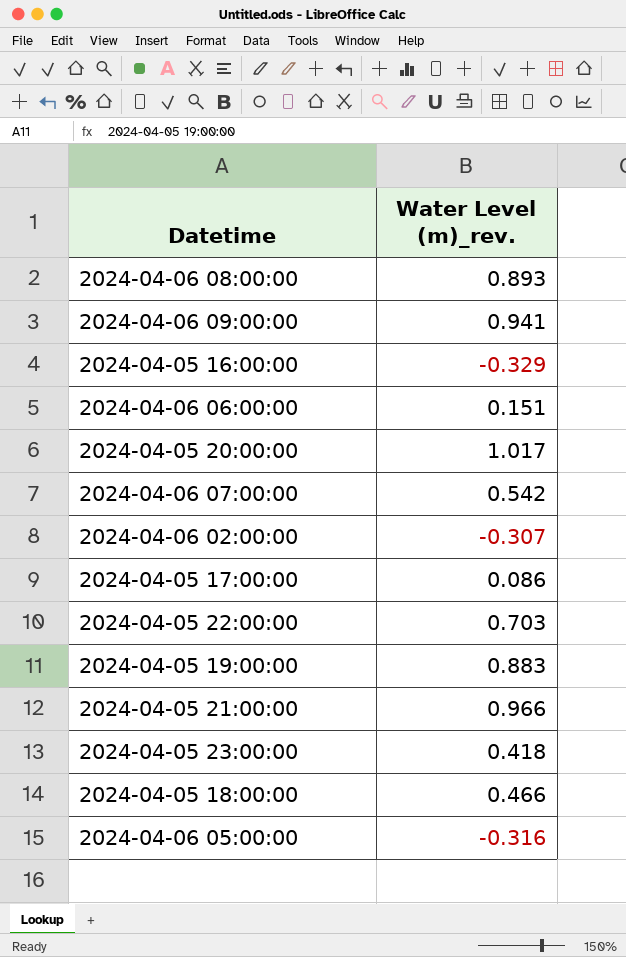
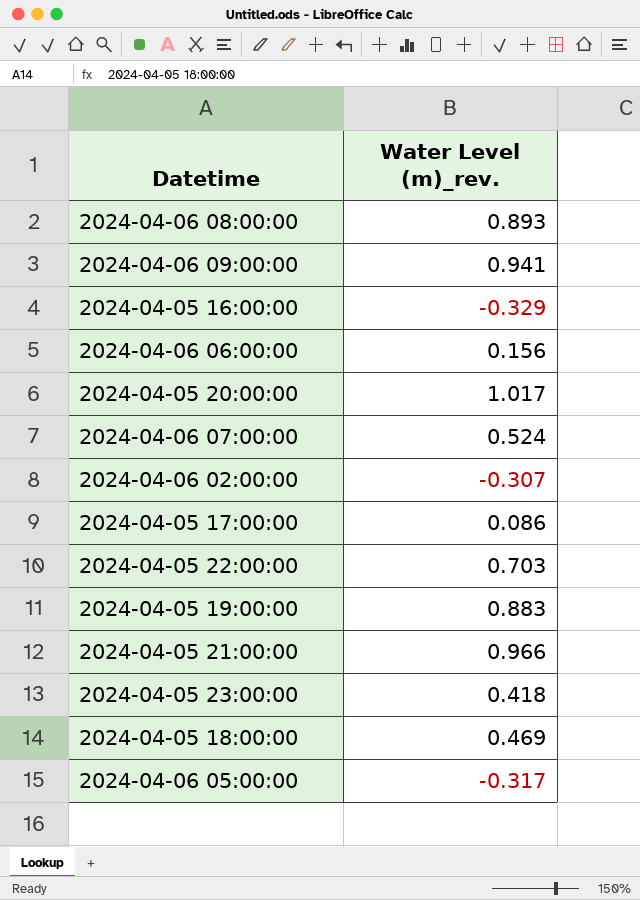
2024-04-06 06:00:00 | Water Level (m)_rev.: 0.151 -> 0.156
2024-04-06 07:00:00 | Water Level (m)_rev.: 0.542 -> 0.524
2024-04-05 18:00:00 | Water Level (m)_rev.: 0.466 -> 0.469
2024-04-06 05:00:00 | Water Level (m)_rev.: -0.316 -> -0.317

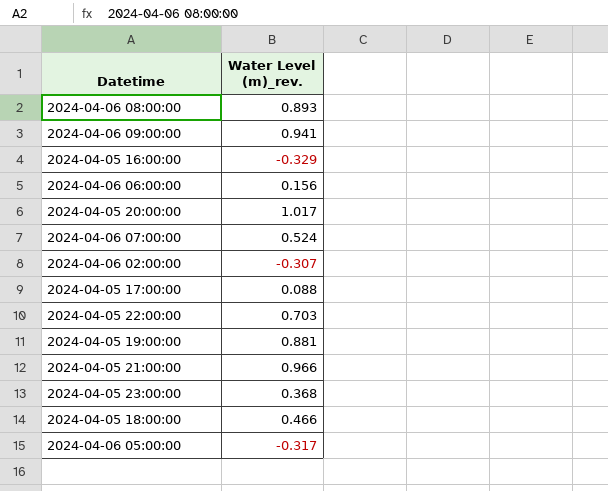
2024-04-05 17:00:00 | Water Level (m)_rev.: 0.086 -> 0.088
2024-04-05 19:00:00 | Water Level (m)_rev.: 0.883 -> 0.881
2024-04-05 23:00:00 | Water Level (m)_rev.: 0.418 -> 0.368
2024-04-05 18:00:00 | Water Level (m)_rev.: 0.469 -> 0.466

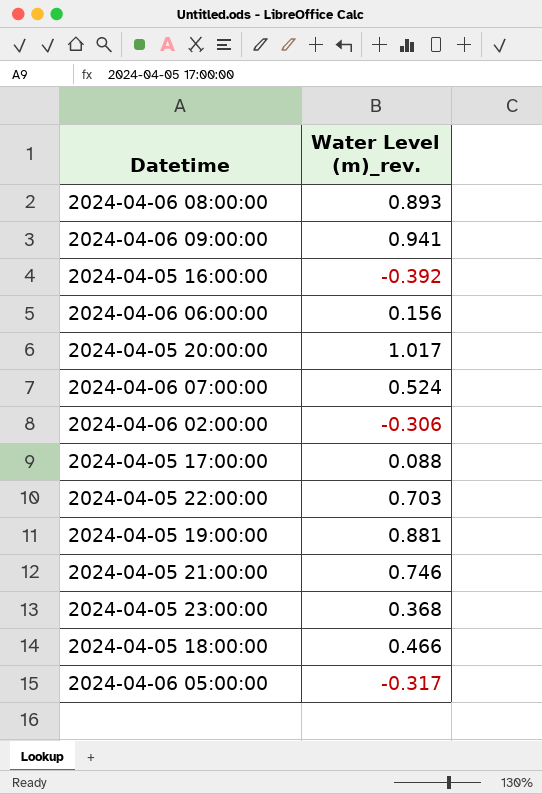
2024-04-05 16:00:00 | Water Level (m)_rev.: -0.329 -> -0.392
2024-04-06 02:00:00 | Water Level (m)_rev.: -0.307 -> -0.306
2024-04-05 21:00:00 | Water Level (m)_rev.: 0.966 -> 0.746

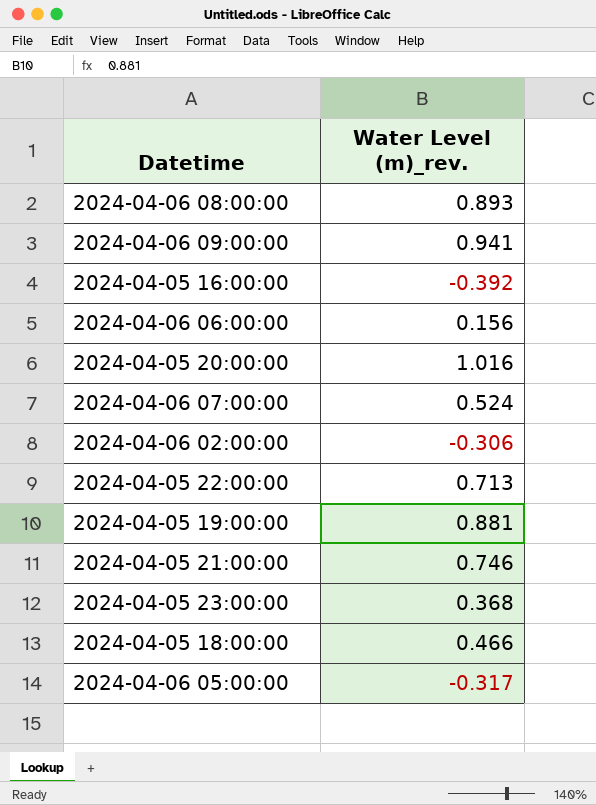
row 2024-04-05 17:00:00: 0.088 -> none
2024-04-05 20:00:00 | Water Level (m)_rev.: 1.017 -> 1.016
2024-04-05 22:00:00 | Water Level (m)_rev.: 0.703 -> 0.713

